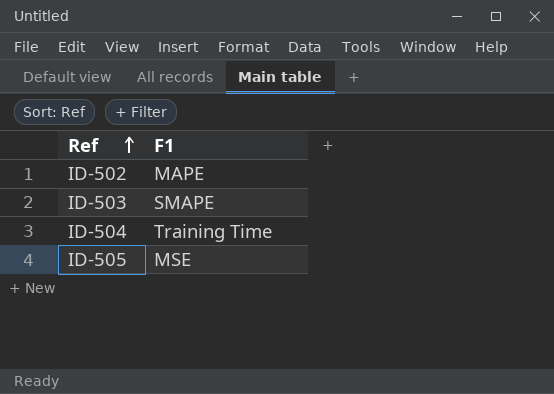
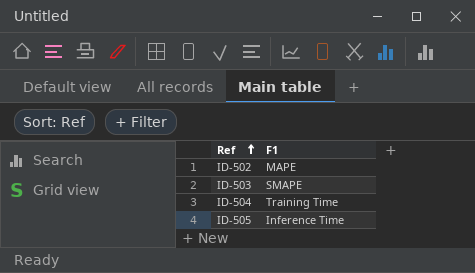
ID-505 | F1: MSE -> Inference Time

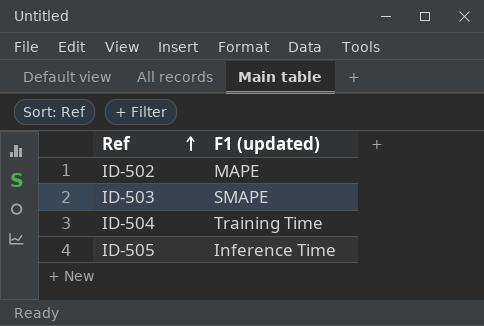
column name: F1 -> F1 (updated)

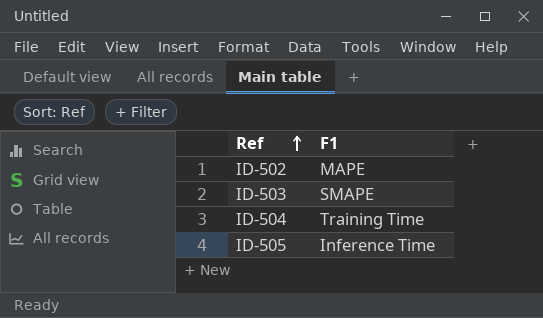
column name: F1 (updated) -> F1

